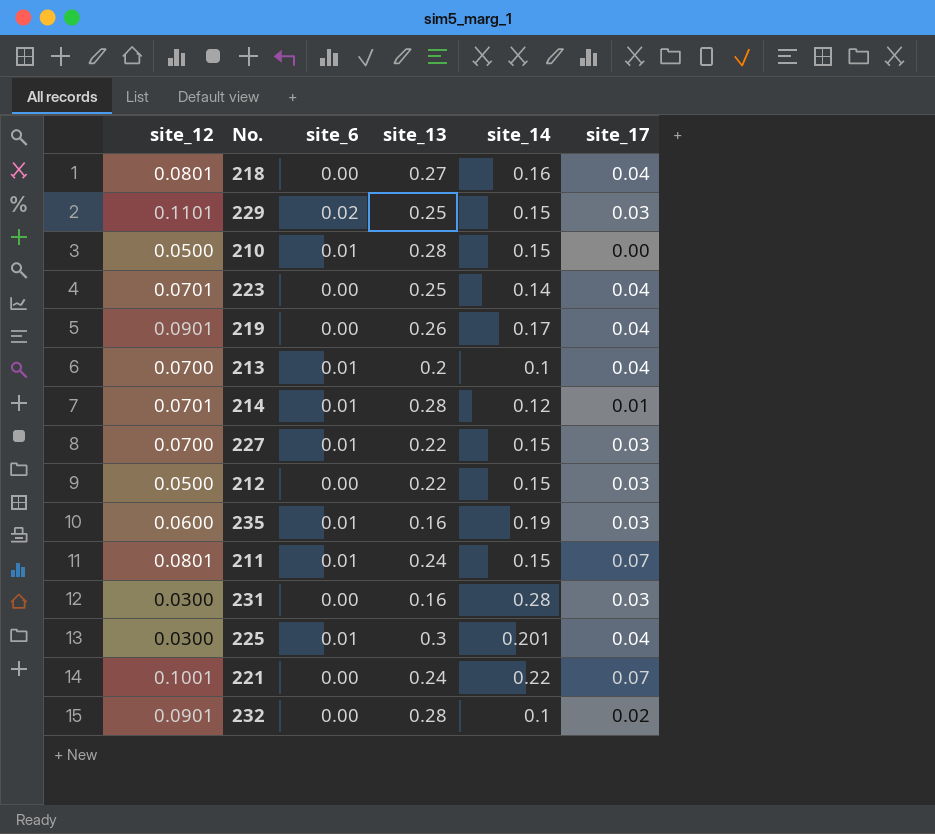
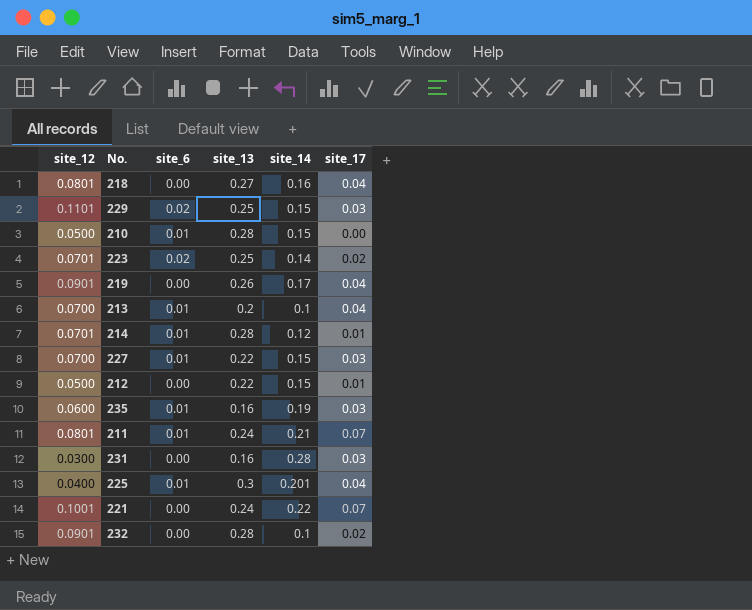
223 | site_6: 0.00 -> 0.02
223 | site_17: 0.04 -> 0.02
212 | site_17: 0.03 -> 0.01
211 | site_14: 0.15 -> 0.21
225 | site_12: 0.0300 -> 0.0400

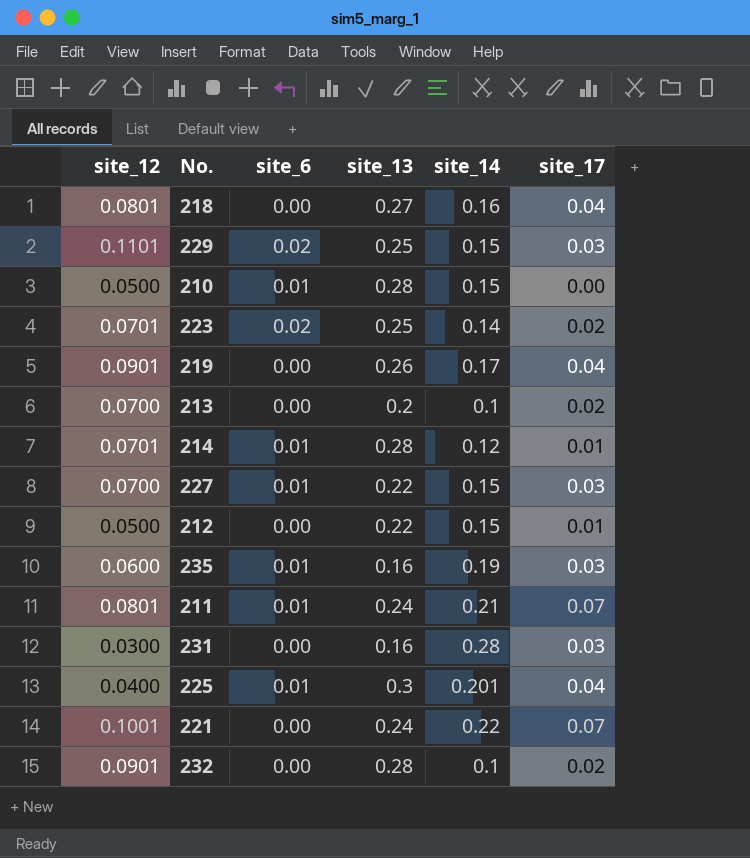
213 | site_6: 0.01 -> 0.00
213 | site_17: 0.04 -> 0.02

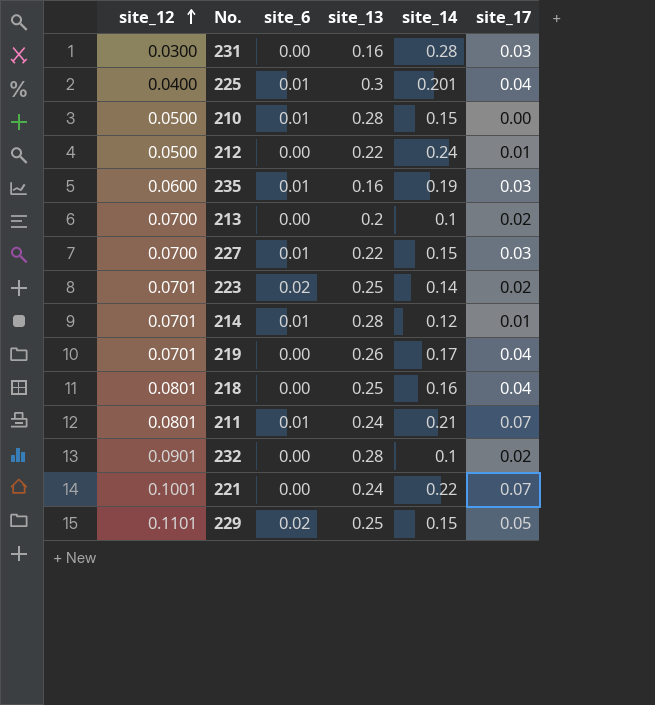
row order: none -> site_12 ascending
212 | site_14: 0.15 -> 0.24
219 | site_12: 0.0901 -> 0.0701
218 | site_13: 0.27 -> 0.25
229 | site_17: 0.03 -> 0.05

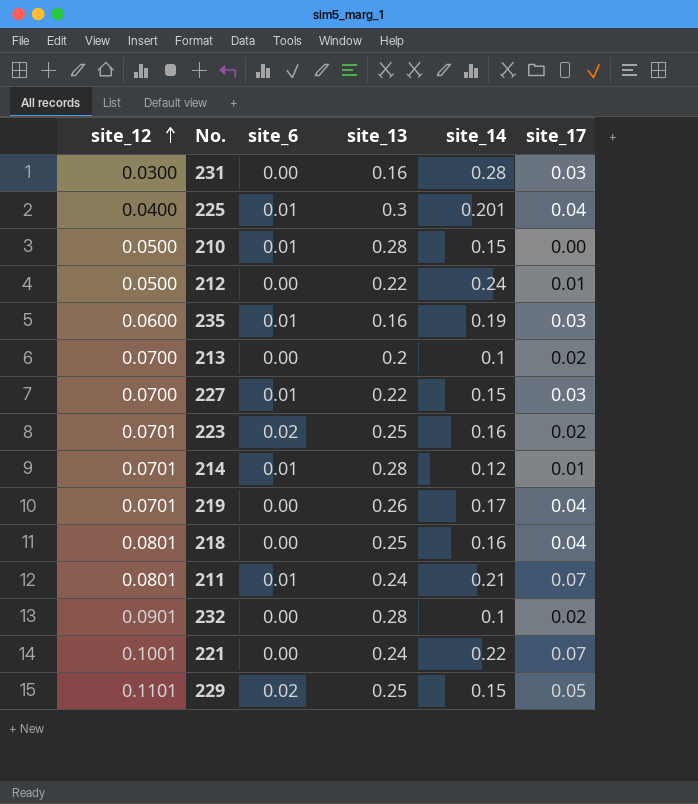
223 | site_14: 0.14 -> 0.16

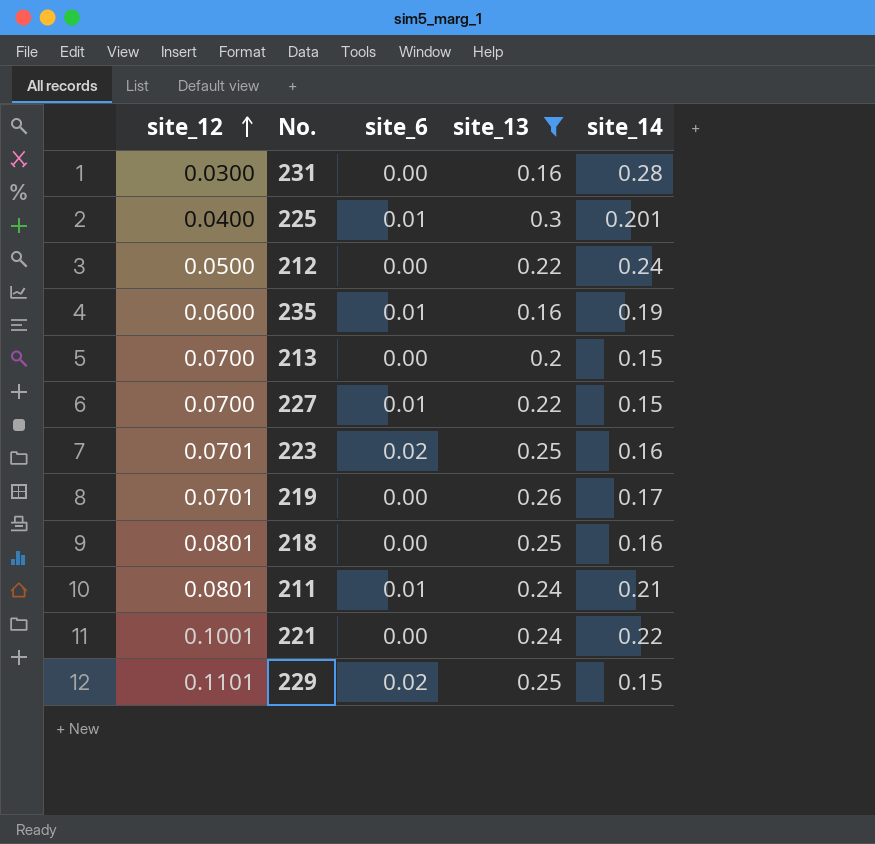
filter: none -> site_13 != 0.28
column site_17 | position: 6 -> none
213 | site_14: 0.1 -> 0.15

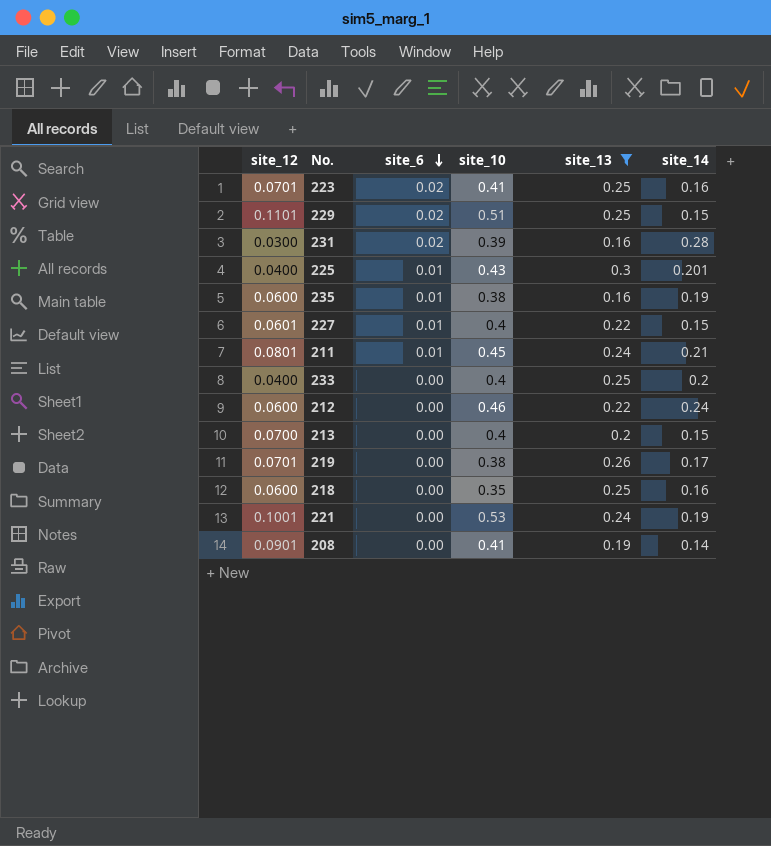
row order: site_12 ascending -> site_6 descending
column site_10 | position: none -> 4
231 | site_6: 0.00 -> 0.02
227 | site_12: 0.0700 -> 0.0601
row 233: none -> 0.0400 | 0.00 | 0.4 | 0.25 | 0.2
212 | site_12: 0.0500 -> 0.0600
218 | site_12: 0.0801 -> 0.0600
221 | site_14: 0.22 -> 0.19
row 208: none -> 0.0901 | 0.00 | 0.41 | 0.19 | 0.14

